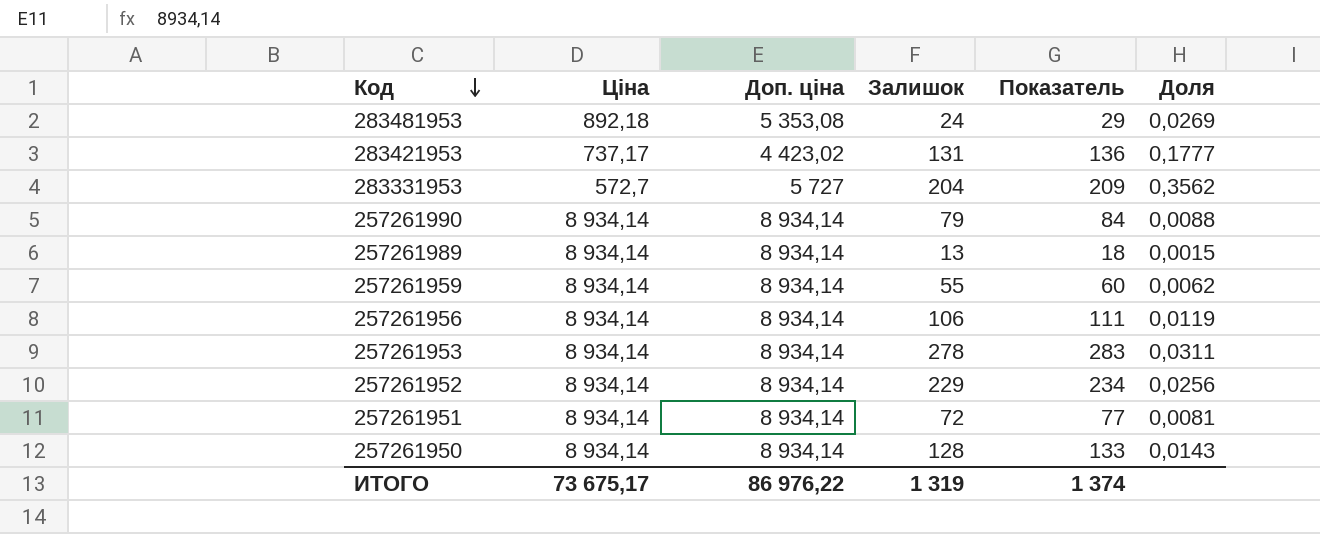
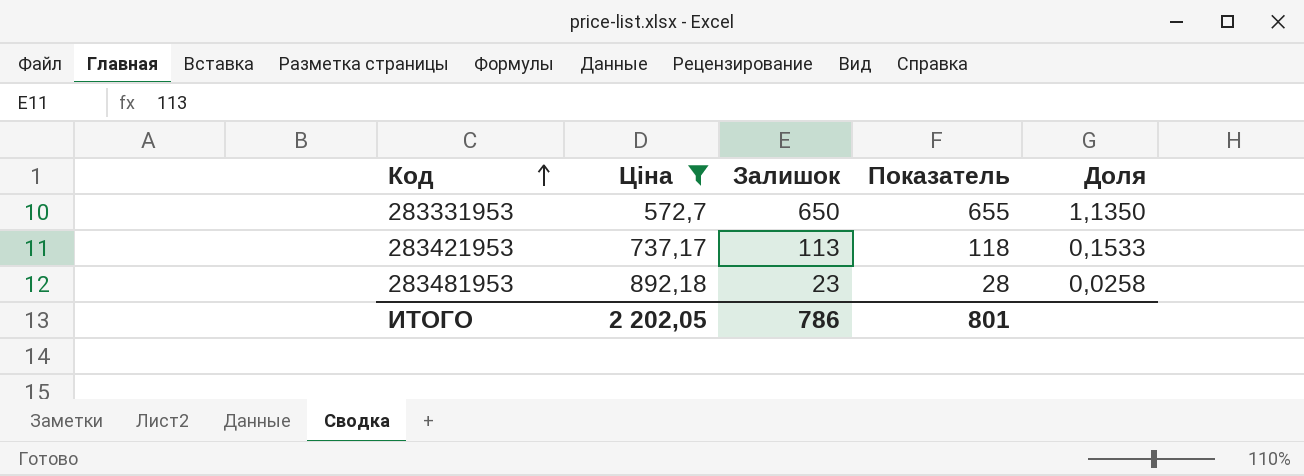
filter: none -> Ціна != 8 934,14
row order: Код descending -> Код ascending
column Доп. ціна | position: 3 -> none
283331953 | Залишок: 204 -> 650
283331953 | Показатель: 209 -> 655
283331953 | Доля: 0,3562 -> 1,1350
283421953 | Залишок: 131 -> 113
283421953 | Показатель: 136 -> 118
283421953 | Доля: 0,1777 -> 0,1533
283481953 | Залишок: 24 -> 23
283481953 | Показатель: 29 -> 28
283481953 | Доля: 0,0269 -> 0,0258
ИТОГО | Ціна: 73 675,17 -> 2 202,05
ИТОГО | Залишок: 1 319 -> 786
ИТОГО | Показатель: 1 374 -> 801

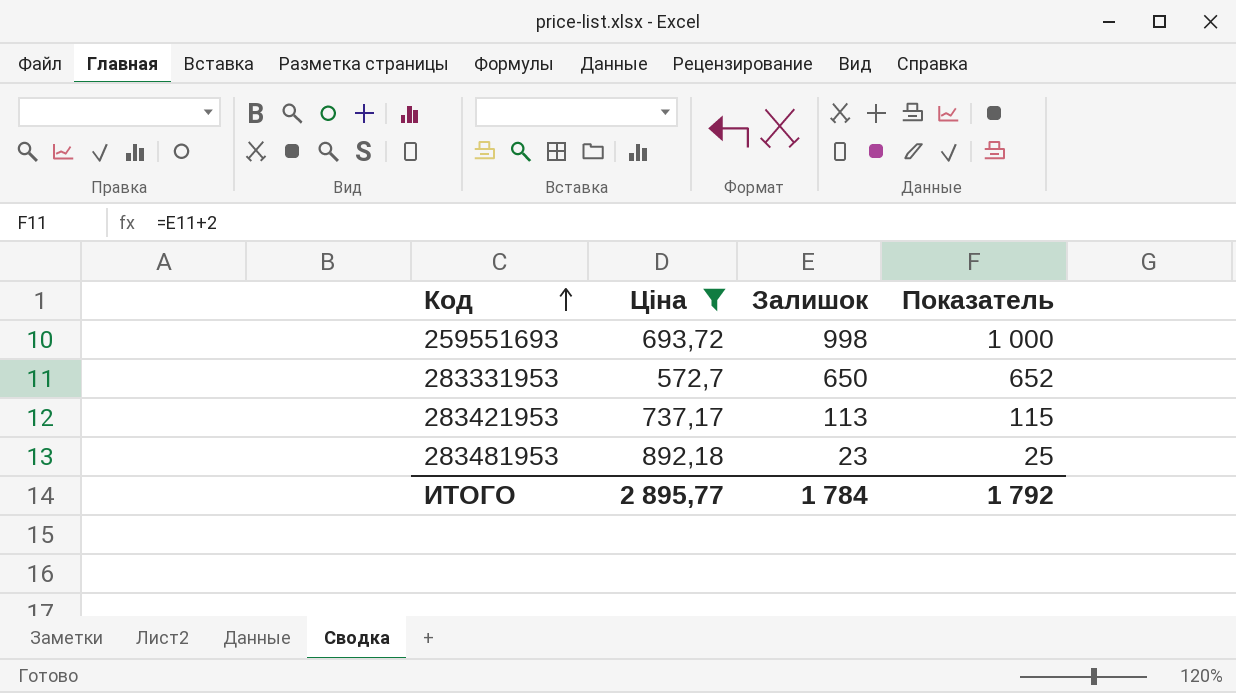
column Доля | formula: [Залишок] / [Ціна] -> none
column Показатель | formula: [Залишок] + 5 -> [Залишок] + 2
row 259551693: none -> 693,72 | 998 | 1 000
ИТОГО | Ціна: 2 202,05 -> 2 895,77
ИТОГО | Залишок: 786 -> 1 784
ИТОГО | Показатель: 801 -> 1 792

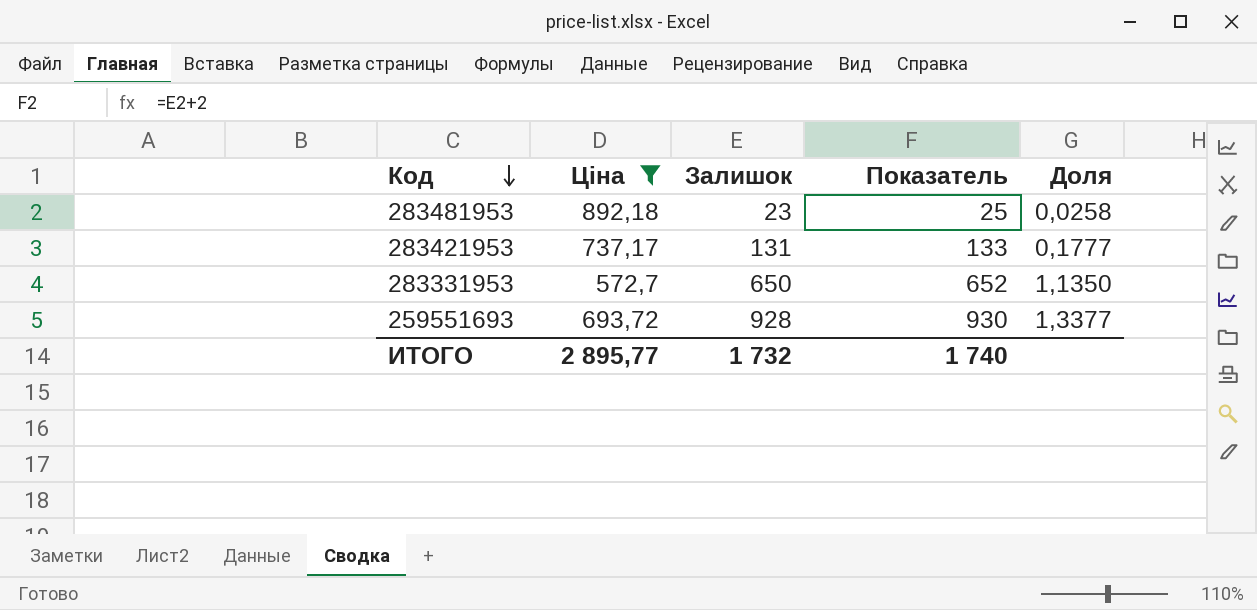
row order: Код ascending -> Код descending
column Доля | formula: none -> [Залишок] / [Ціна]
283421953 | Залишок: 113 -> 131
283421953 | Показатель: 115 -> 133
259551693 | Залишок: 998 -> 928
259551693 | Показатель: 1 000 -> 930
ИТОГО | Залишок: 1 784 -> 1 732
ИТОГО | Показатель: 1 792 -> 1 740

